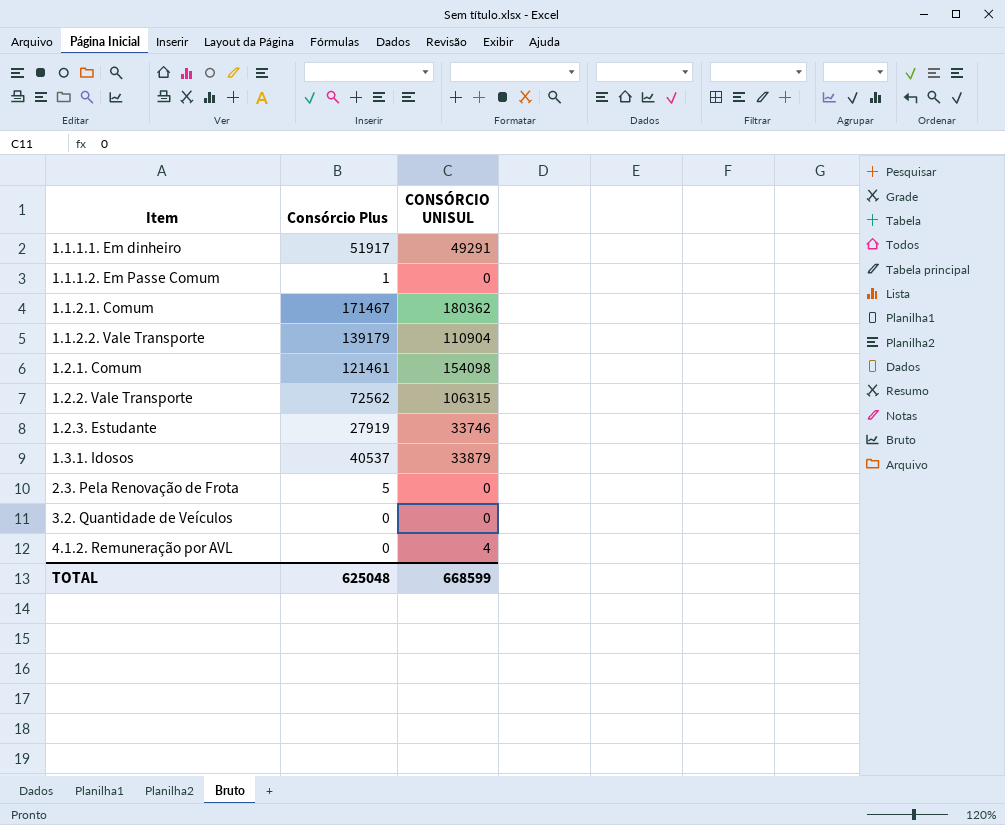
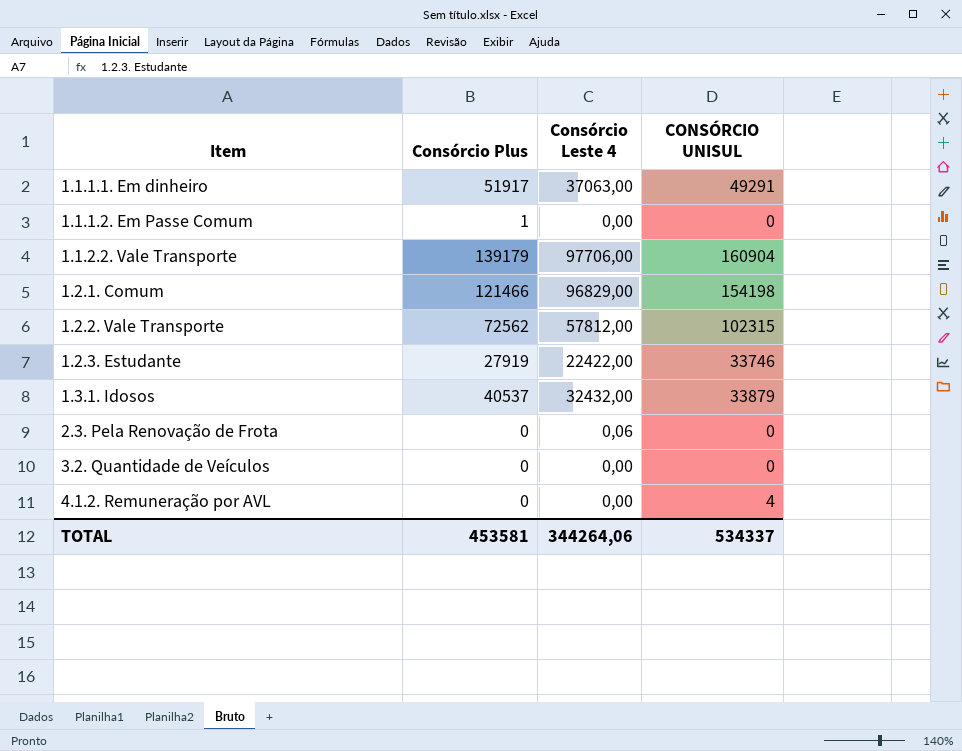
column Consórcio Leste 4 | position: none -> 3
row 1.1.2.1. Comum: 171467 | 180362 -> none
1.1.2.2. Vale Transporte | CONSÓRCIO UNISUL: 110904 -> 160904
1.2.1. Comum | Consórcio Plus: 121461 -> 121466
1.2.1. Comum | CONSÓRCIO UNISUL: 154098 -> 154198
1.2.2. Vale Transporte | CONSÓRCIO UNISUL: 106315 -> 102315
2.3. Pela Renovação de Frota | Consórcio Plus: 5 -> 0
TOTAL | Consórcio Plus: 625048 -> 453581
TOTAL | CONSÓRCIO UNISUL: 668599 -> 534337

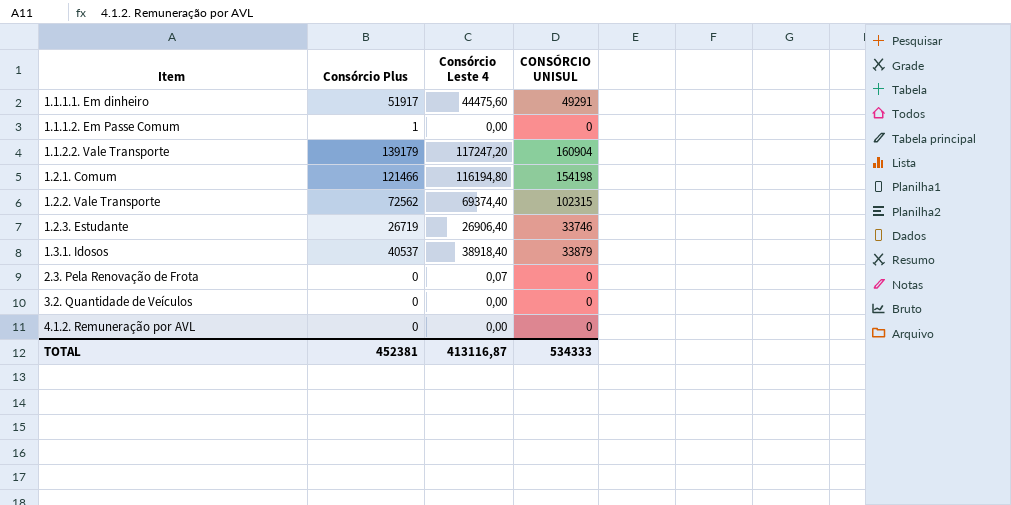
1.1.1.1. Em dinheiro | Consórcio Leste 4: 37063,00 -> 44475,60
1.1.2.2. Vale Transporte | Consórcio Leste 4: 97706,00 -> 117247,20
1.2.1. Comum | Consórcio Leste 4: 96829,00 -> 116194,80
1.2.2. Vale Transporte | Consórcio Leste 4: 57812,00 -> 69374,40
1.2.3. Estudante | Consórcio Plus: 27919 -> 26719
1.2.3. Estudante | Consórcio Leste 4: 22422,00 -> 26906,40
1.3.1. Idosos | Consórcio Leste 4: 32432,00 -> 38918,40
2.3. Pela Renovação de Frota | Consórcio Leste 4: 0,06 -> 0,07
4.1.2. Remuneração por AVL | CONSÓRCIO UNISUL: 4 -> 0
TOTAL | Consórcio Plus: 453581 -> 452381
TOTAL | Consórcio Leste 4: 344264,06 -> 413116,87
TOTAL | CONSÓRCIO UNISUL: 534337 -> 534333

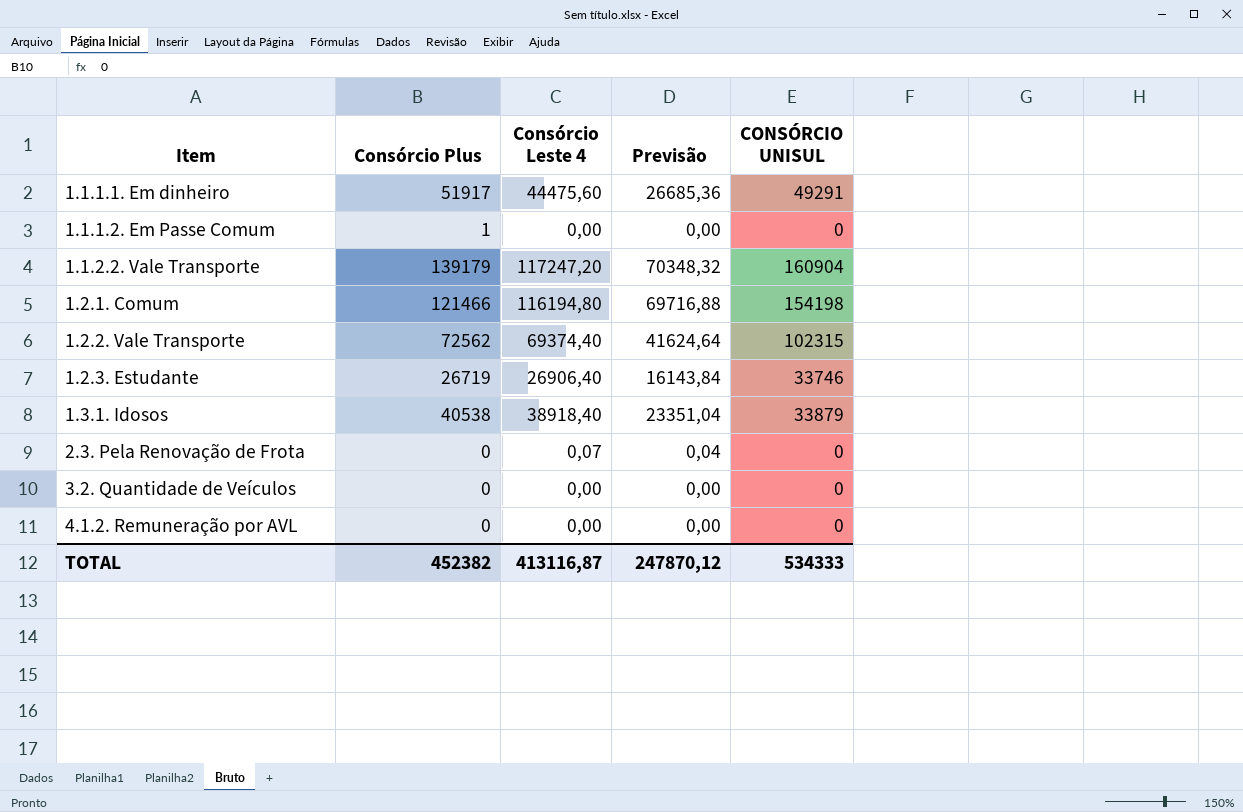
column Previsão | formula: none -> [Consórcio Leste 4] * 0,6
1.3.1. Idosos | Consórcio Plus: 40537 -> 40538
TOTAL | Consórcio Plus: 452381 -> 452382

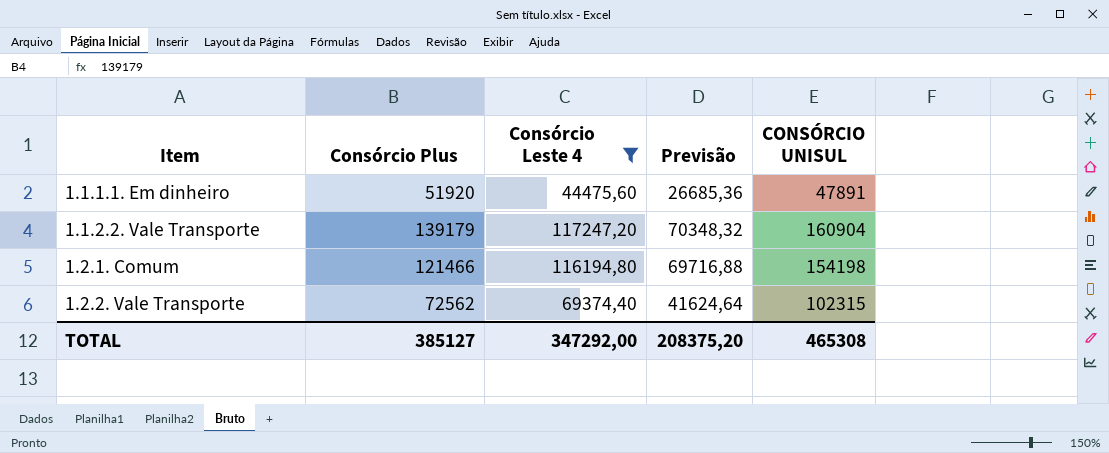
filter: none -> Consórcio Leste 4 >= 44475,60
1.1.1.1. Em dinheiro | Consórcio Plus: 51917 -> 51920
1.1.1.1. Em dinheiro | CONSÓRCIO UNISUL: 49291 -> 47891
TOTAL | Consórcio Plus: 452382 -> 385127
TOTAL | Consórcio Leste 4: 413116,87 -> 347292,00
TOTAL | Previsão: 247870,12 -> 208375,20
TOTAL | CONSÓRCIO UNISUL: 534333 -> 465308

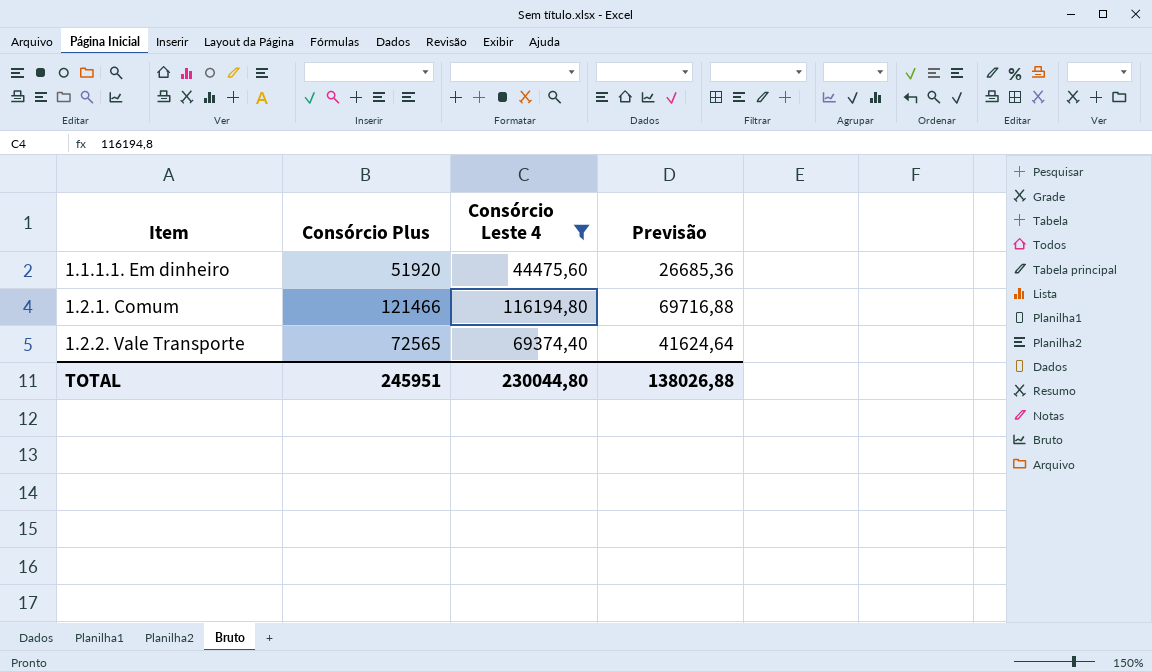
column CONSÓRCIO UNISUL | position: 5 -> none
row 1.1.2.2. Vale Transporte: 139179 | 117247,20 | 70348,32 | 160904 -> none
1.2.2. Vale Transporte | Consórcio Plus: 72562 -> 72565
TOTAL | Consórcio Plus: 385127 -> 245951
TOTAL | Consórcio Leste 4: 347292,00 -> 230044,80
TOTAL | Previsão: 208375,20 -> 138026,88

